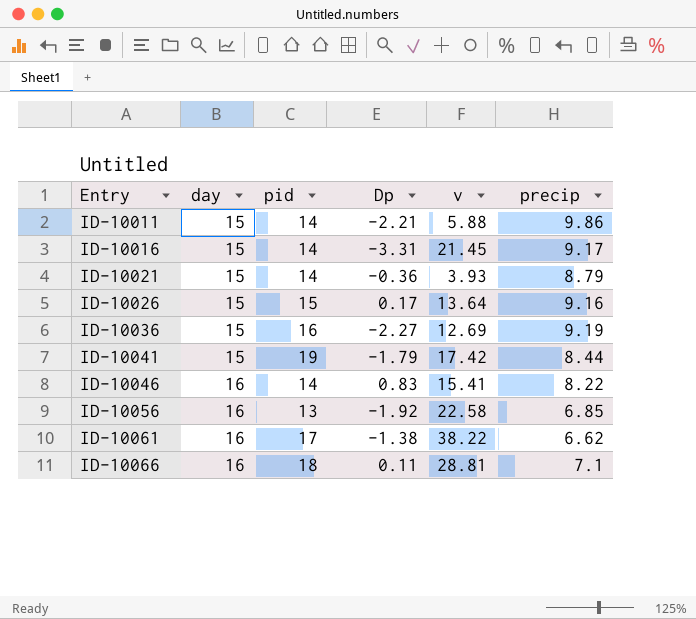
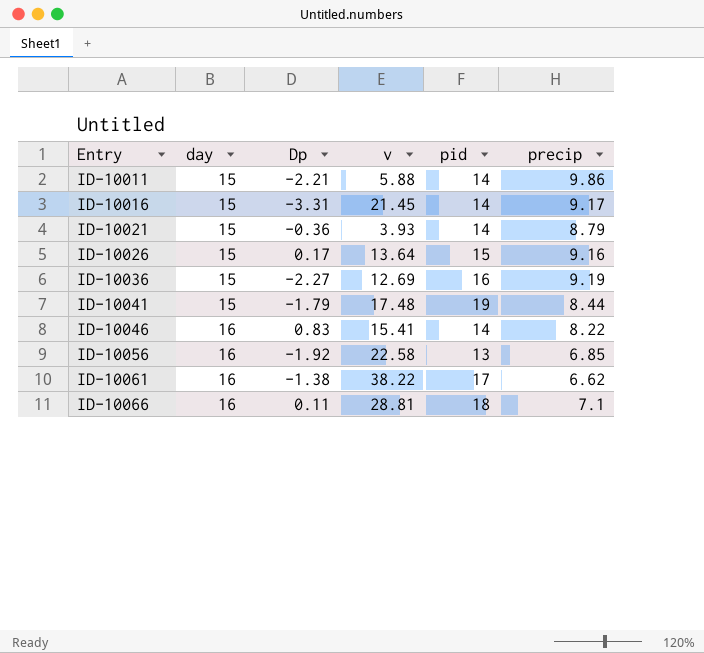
column pid | position: 3 -> 5
ID-10041 | v: 17.42 -> 17.48

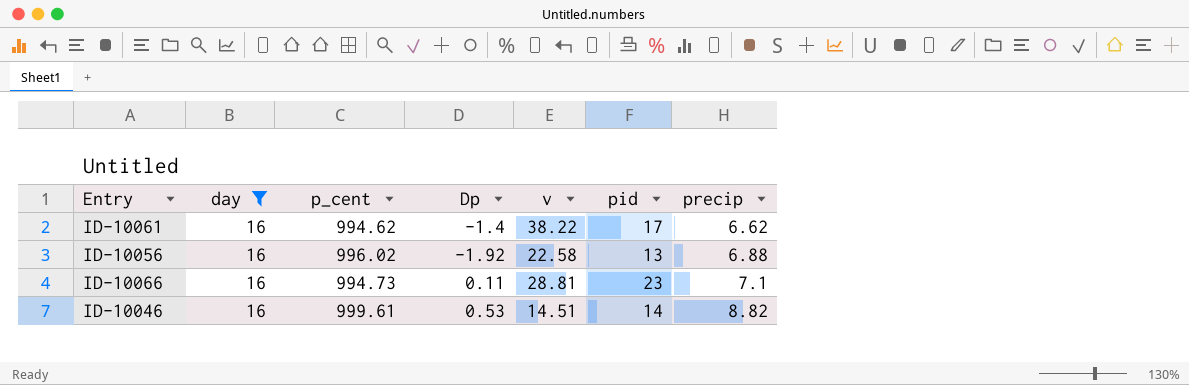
filter: none -> day = 16
row order: Entry ascending -> precip ascending
column p_cent | position: none -> 3
ID-10061 | Dp: -1.38 -> -1.4
ID-10056 | precip: 6.85 -> 6.88
ID-10066 | pid: 18 -> 23
ID-10046 | Dp: 0.83 -> 0.53
ID-10046 | v: 15.41 -> 14.51
ID-10046 | precip: 8.22 -> 8.82

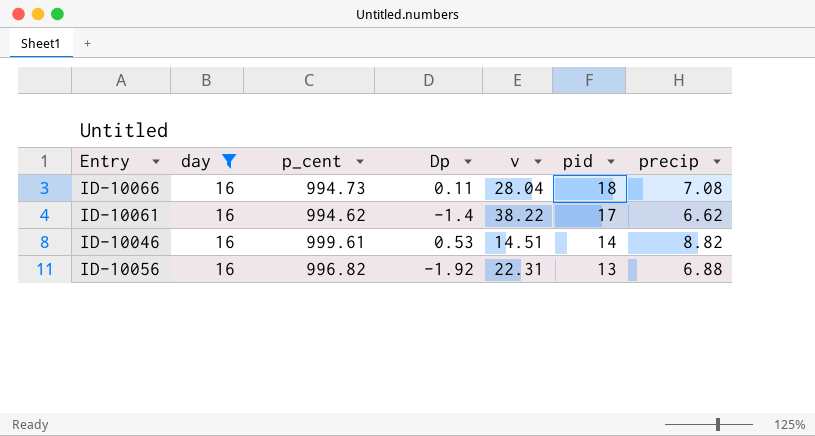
row order: precip ascending -> pid descending
ID-10066 | v: 28.81 -> 28.04
ID-10066 | pid: 23 -> 18
ID-10066 | precip: 7.1 -> 7.08
ID-10056 | p_cent: 996.02 -> 996.82
ID-10056 | v: 22.58 -> 22.31

